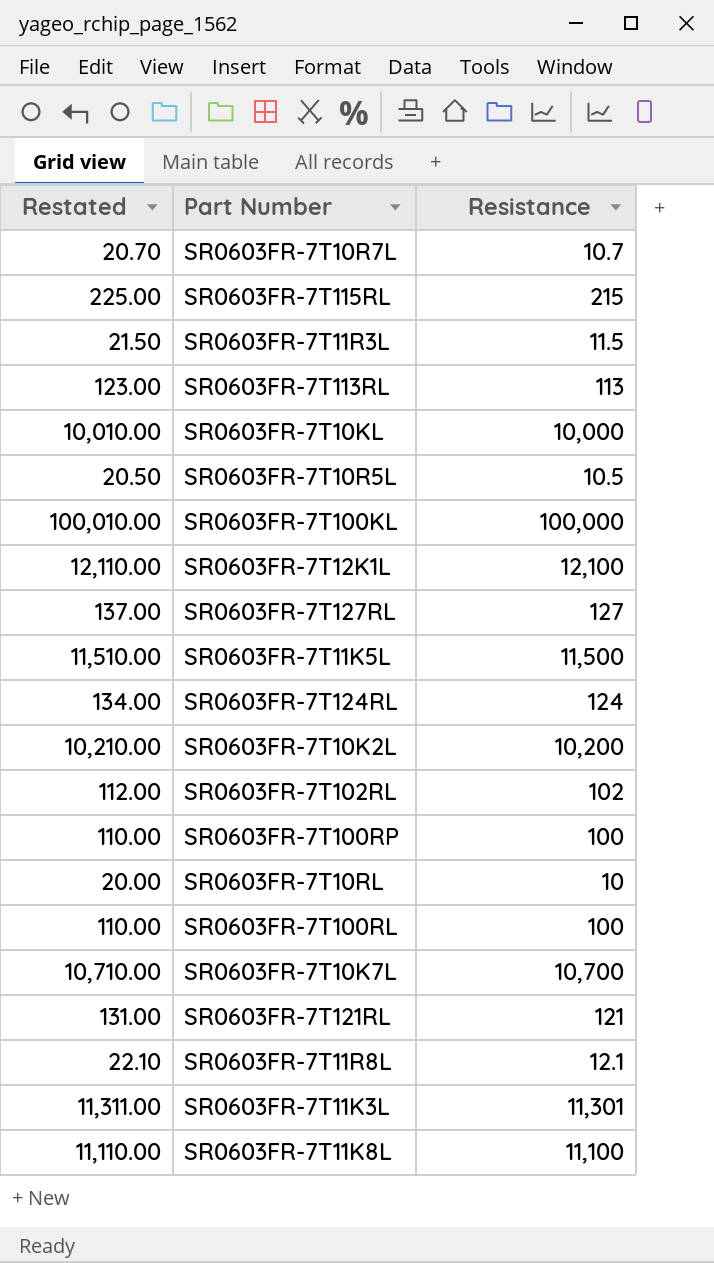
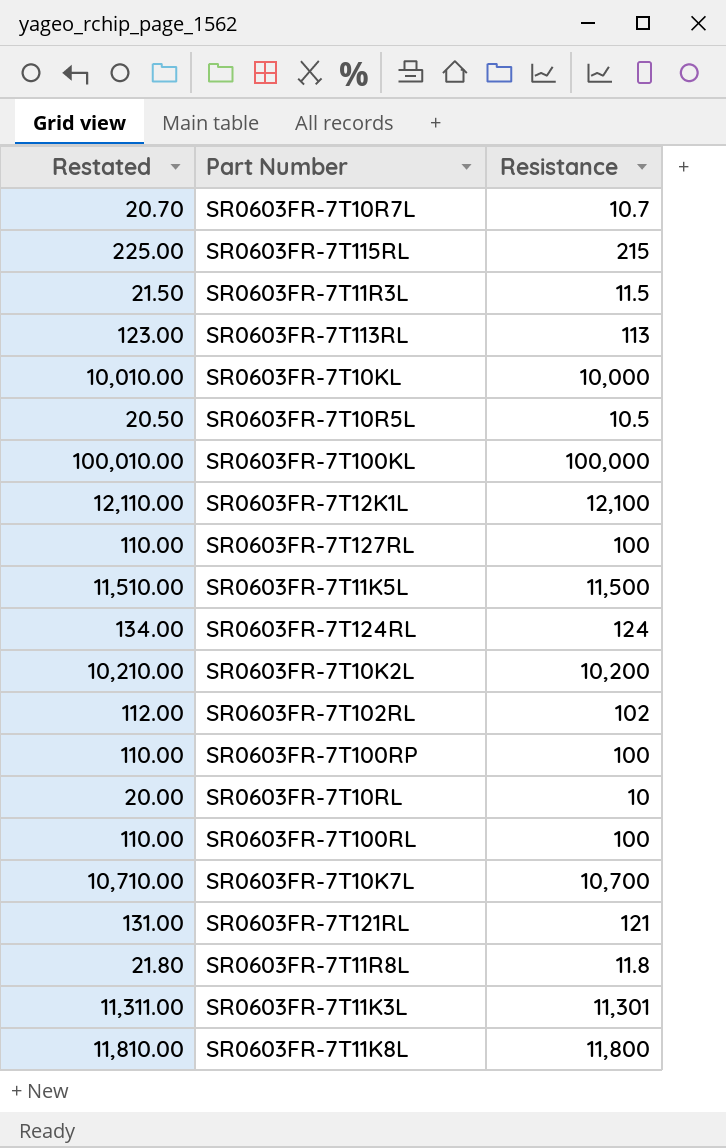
SR0603FR-7T127RL | Restated: 137.00 -> 110.00
SR0603FR-7T127RL | Resistance: 127 -> 100
SR0603FR-7T11R8L | Restated: 22.10 -> 21.80
SR0603FR-7T11R8L | Resistance: 12.1 -> 11.8
SR0603FR-7T11K8L | Restated: 11,110.00 -> 11,810.00
SR0603FR-7T11K8L | Resistance: 11,100 -> 11,800

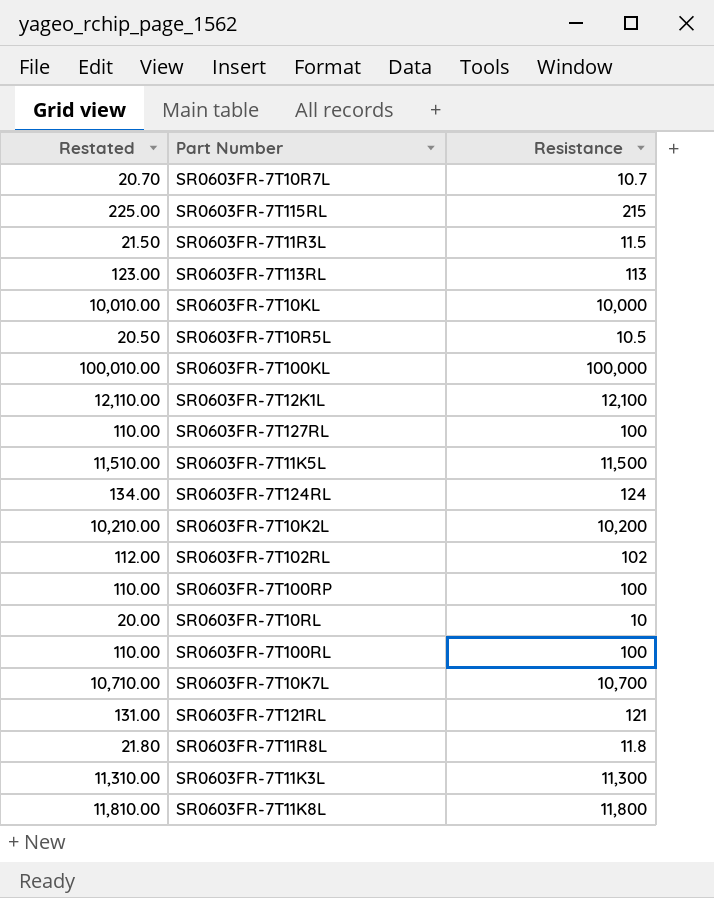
SR0603FR-7T11K3L | Restated: 11,311.00 -> 11,310.00
SR0603FR-7T11K3L | Resistance: 11,301 -> 11,300

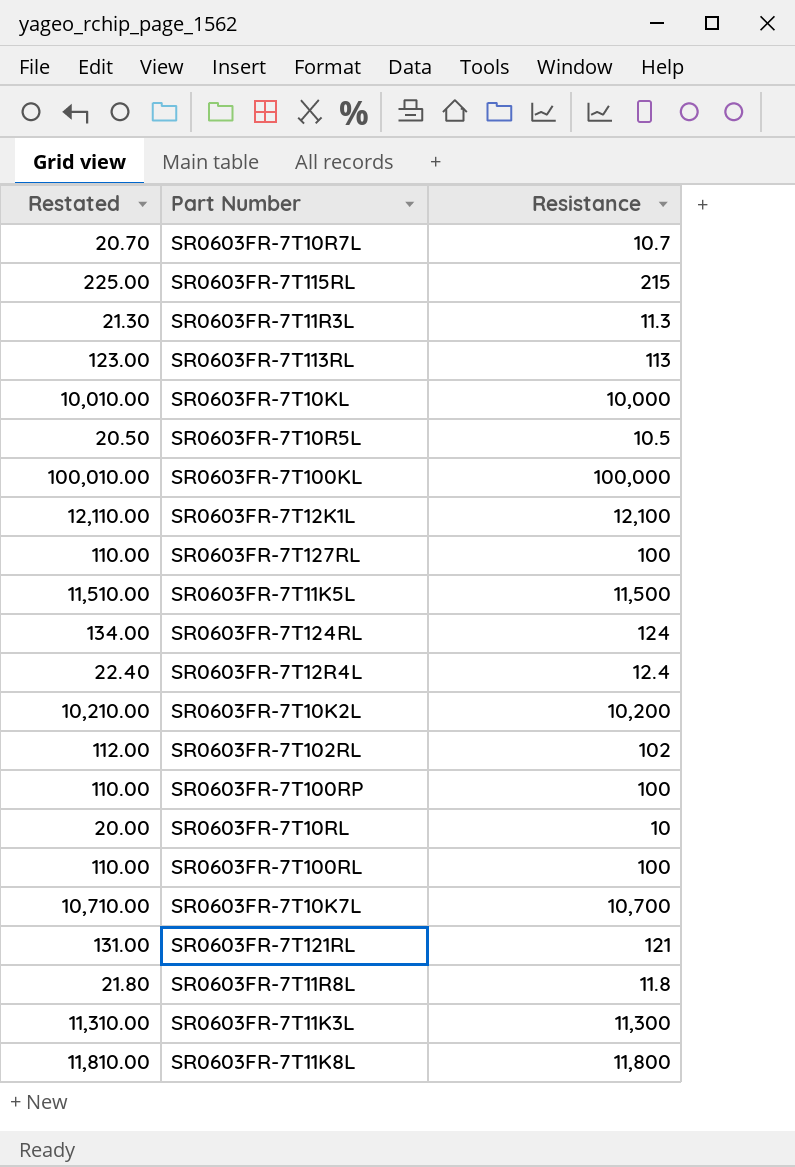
SR0603FR-7T11R3L | Restated: 21.50 -> 21.30
SR0603FR-7T11R3L | Resistance: 11.5 -> 11.3
row SR0603FR-7T12R4L: none -> 22.40 | 12.4

